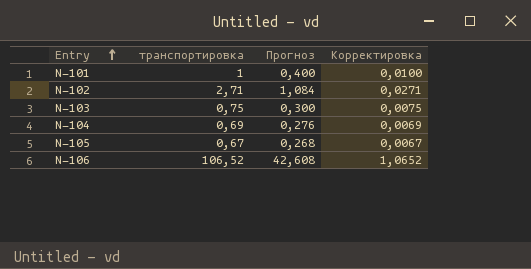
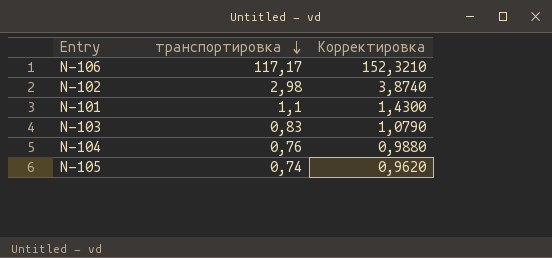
row order: Entry ascending -> транспортировка descending
column Прогноз | formula: [транспортировка] * 0,4 -> none
column Корректировка | formula: [транспортировка] * 0,01 -> [транспортировка] * 1,3
N-106 | транспортировка: 106,52 -> 117,17
N-102 | транспортировка: 2,71 -> 2,98
N-101 | транспортировка: 1 -> 1,1
N-103 | транспортировка: 0,75 -> 0,83
N-104 | транспортировка: 0,69 -> 0,76
N-105 | транспортировка: 0,67 -> 0,74

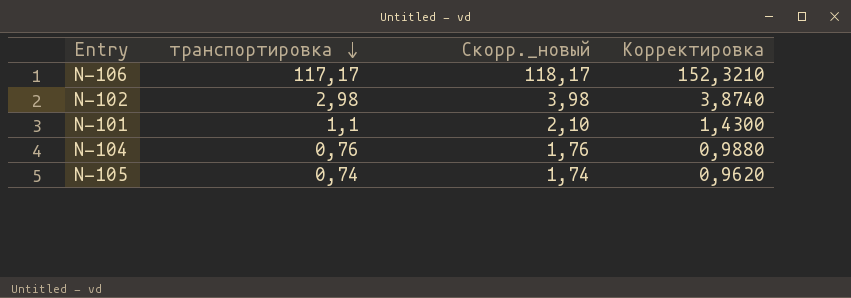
column Скорр._новый | formula: none -> [транспортировка] + 1
row N-103: 0,83 | 1,0790 -> none

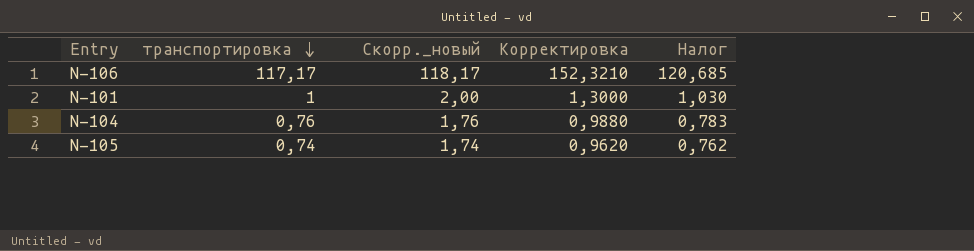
column Налог | formula: none -> [транспортировка] * 1,03
row N-102: 2,98 | 3,98 | 3,8740 -> none
N-101 | транспортировка: 1,1 -> 1
N-101 | Скорр._новый: 2,10 -> 2,00
N-101 | Корректировка: 1,4300 -> 1,3000

